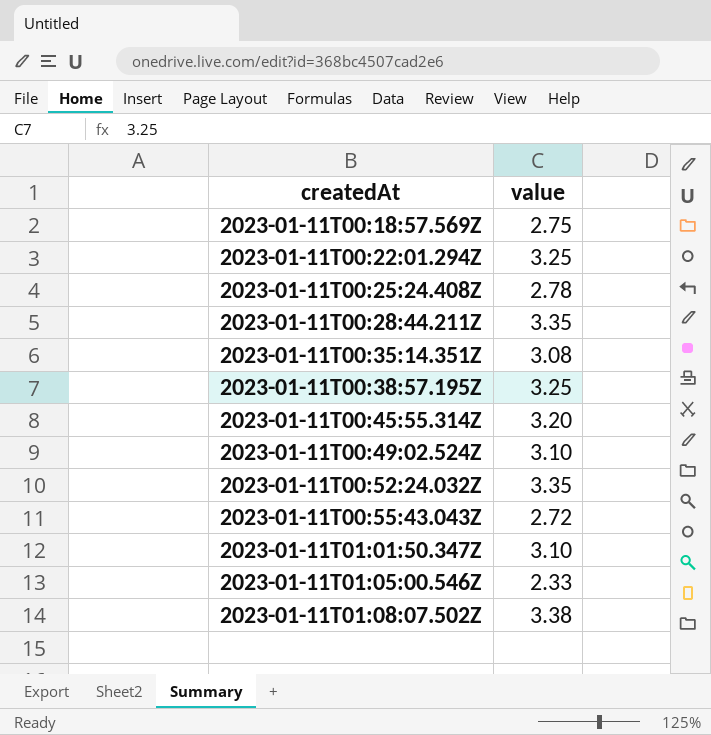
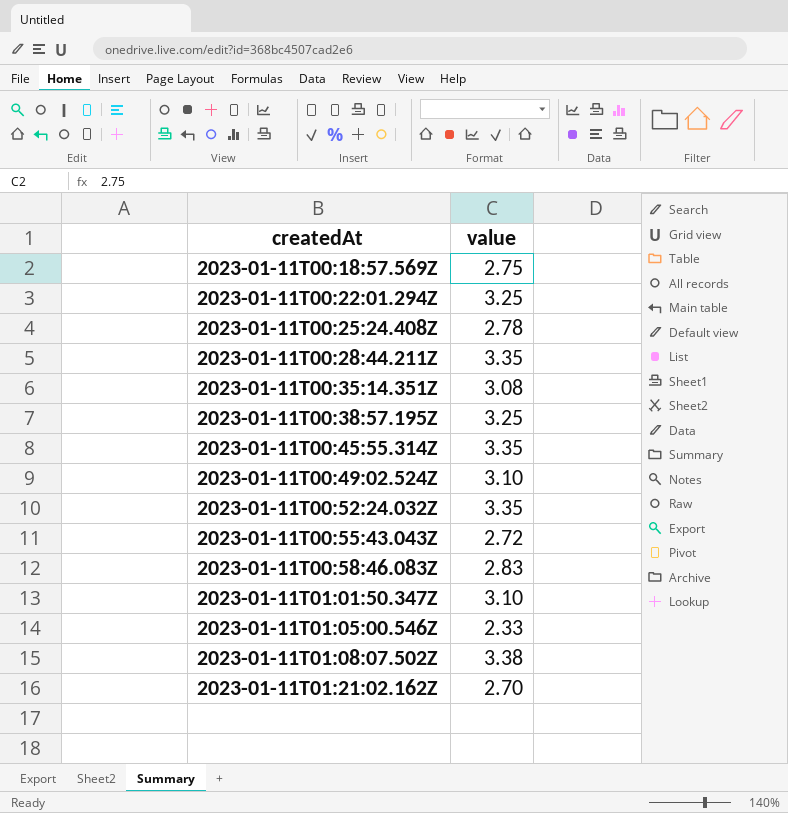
2023-01-11T00:45:55.314Z | value: 3.20 -> 3.35
row 2023-01-11T00:58:46.083Z: none -> 2.83
row 2023-01-11T01:21:02.162Z: none -> 2.70

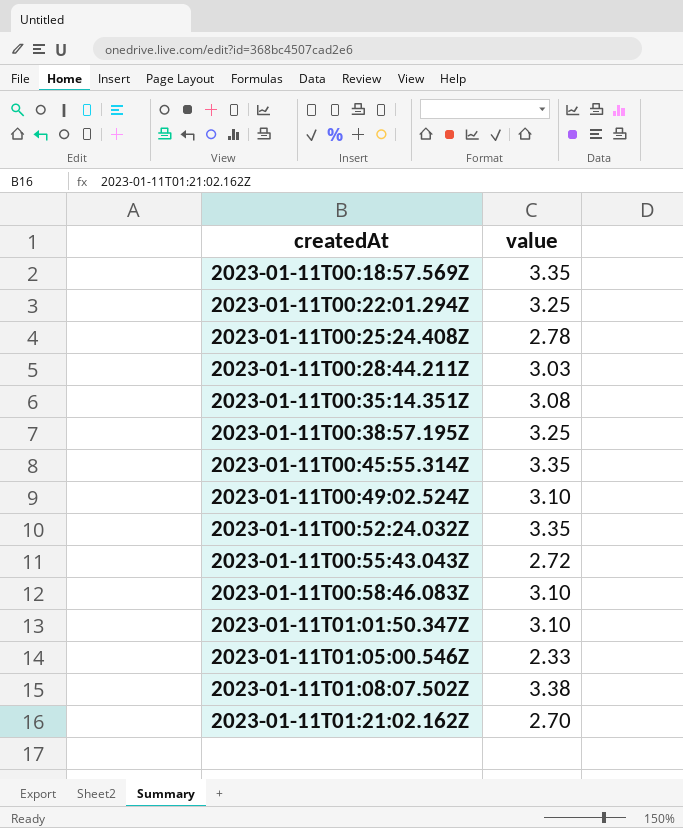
2023-01-11T00:18:57.569Z | value: 2.75 -> 3.35
2023-01-11T00:28:44.211Z | value: 3.35 -> 3.03
2023-01-11T00:58:46.083Z | value: 2.83 -> 3.10

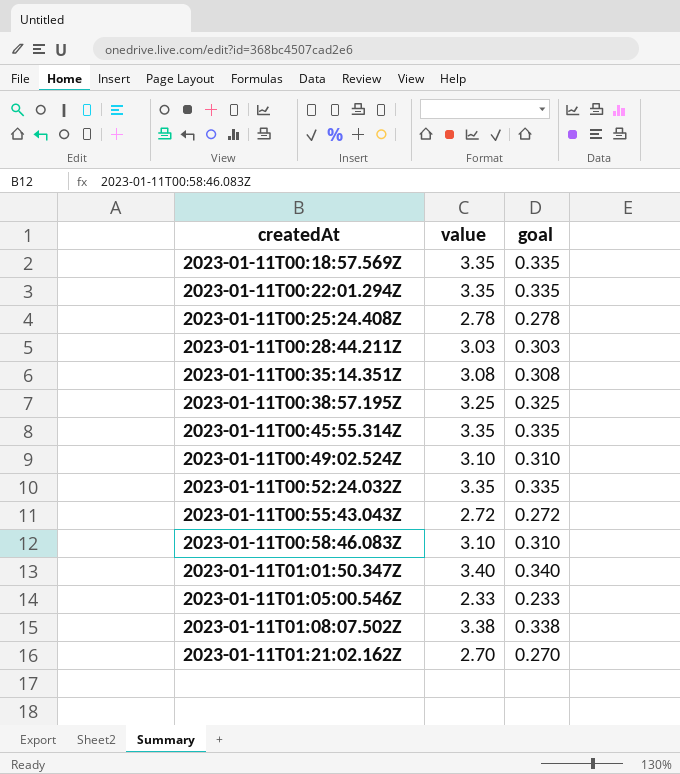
column goal | formula: none -> [value] * 0.1
2023-01-11T00:22:01.294Z | value: 3.25 -> 3.35
2023-01-11T01:01:50.347Z | value: 3.10 -> 3.40

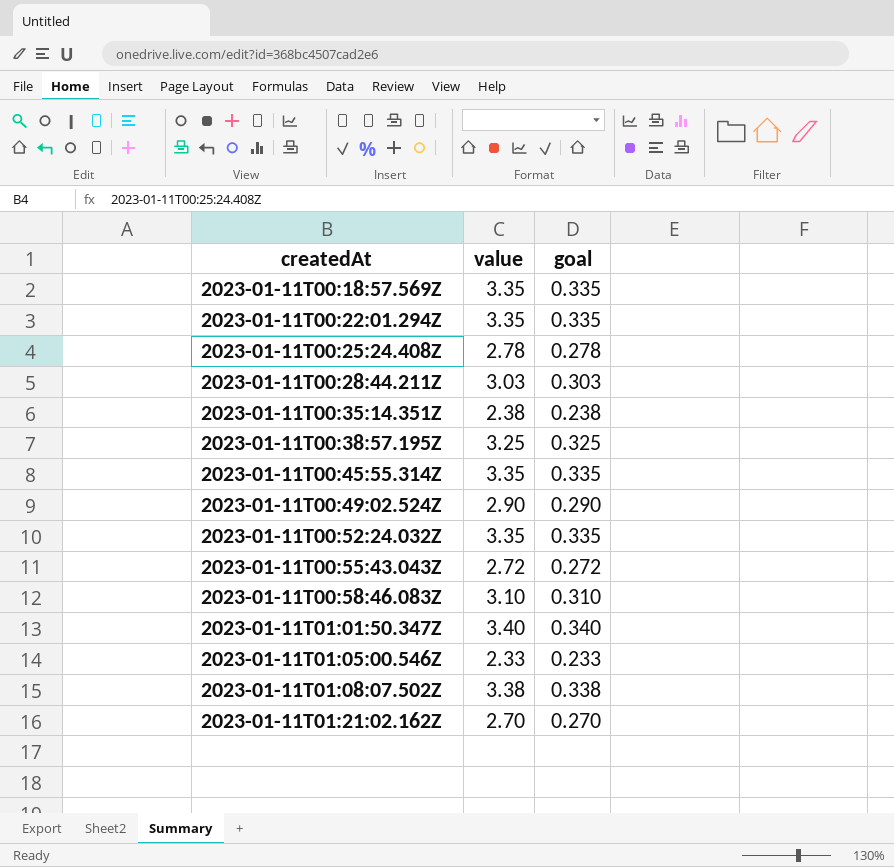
2023-01-11T00:35:14.351Z | value: 3.08 -> 2.38
2023-01-11T00:35:14.351Z | goal: 0.308 -> 0.238
2023-01-11T00:49:02.524Z | value: 3.10 -> 2.90
2023-01-11T00:49:02.524Z | goal: 0.310 -> 0.290

